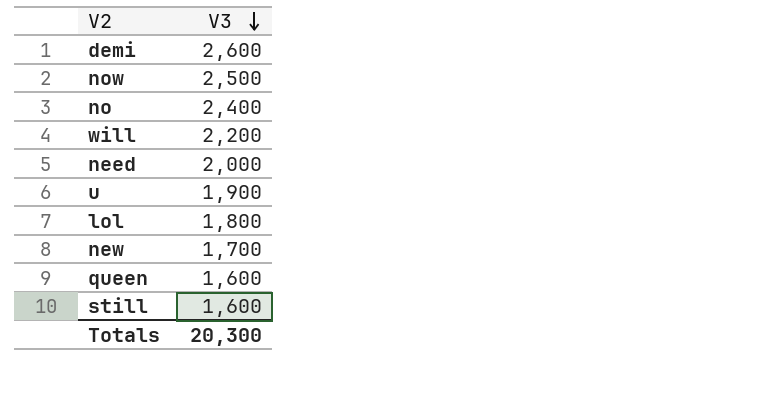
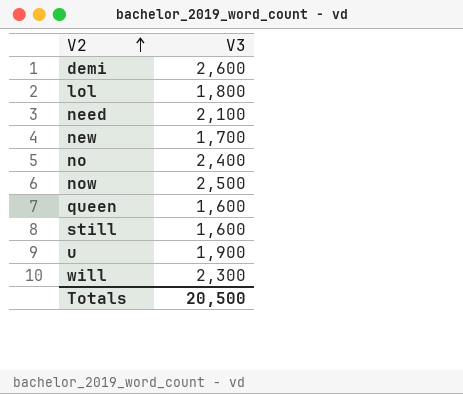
row order: V3 descending -> V2 ascending
need | V3: 2,000 -> 2,100
will | V3: 2,200 -> 2,300
Totals | V3: 20,300 -> 20,500

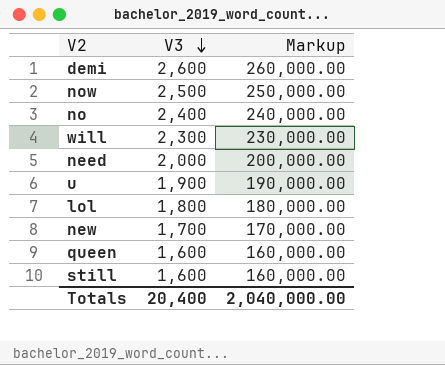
row order: V2 ascending -> V3 descending
column Markup | formula: none -> [V3] * 100
need | V3: 2,100 -> 2,000
Totals | V3: 20,500 -> 20,400

